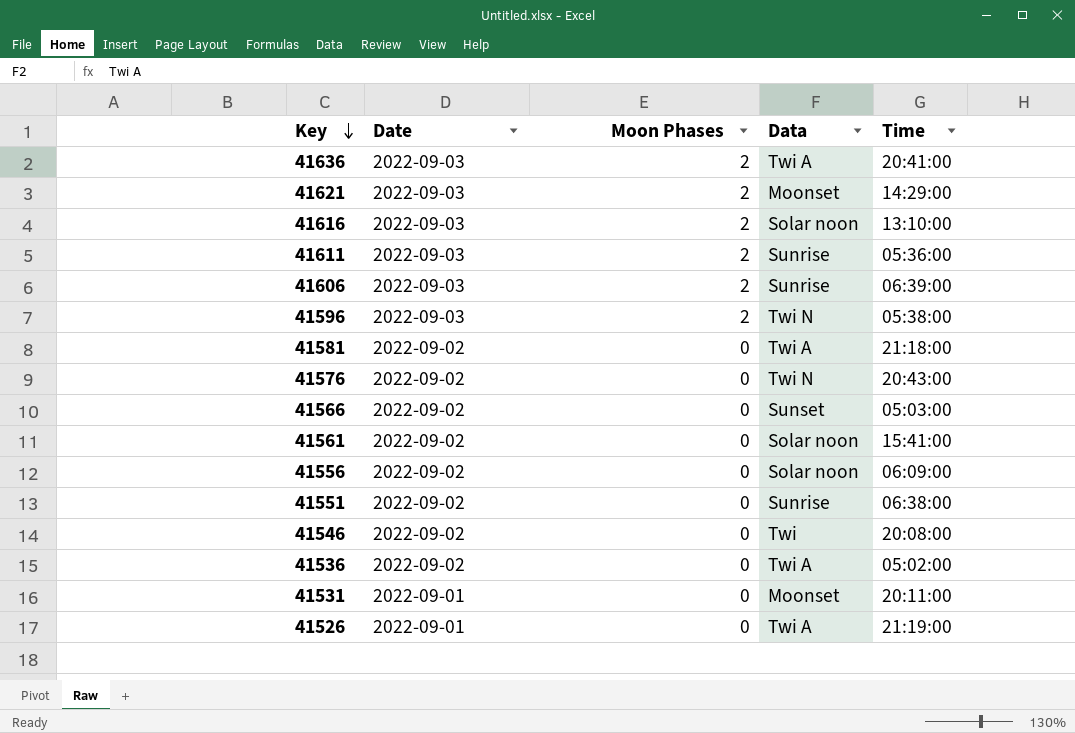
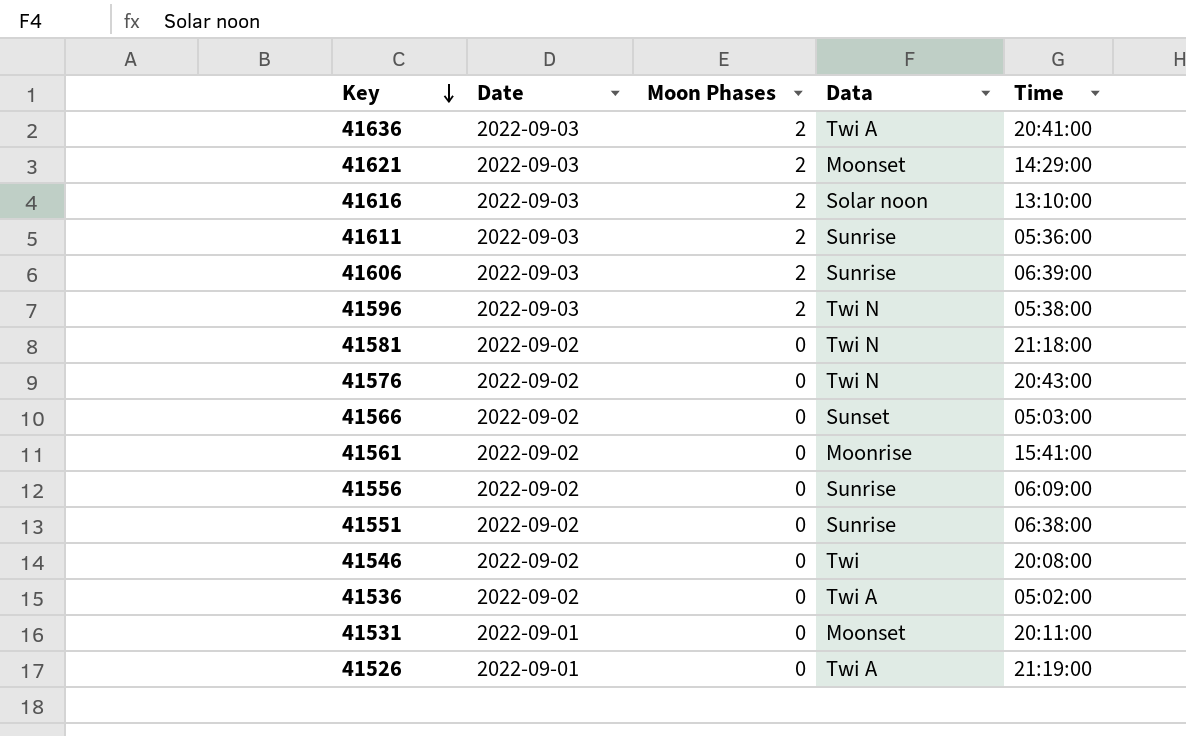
41581 | Data: Twi A -> Twi N
41561 | Data: Solar noon -> Moonrise
41556 | Data: Solar noon -> Sunrise

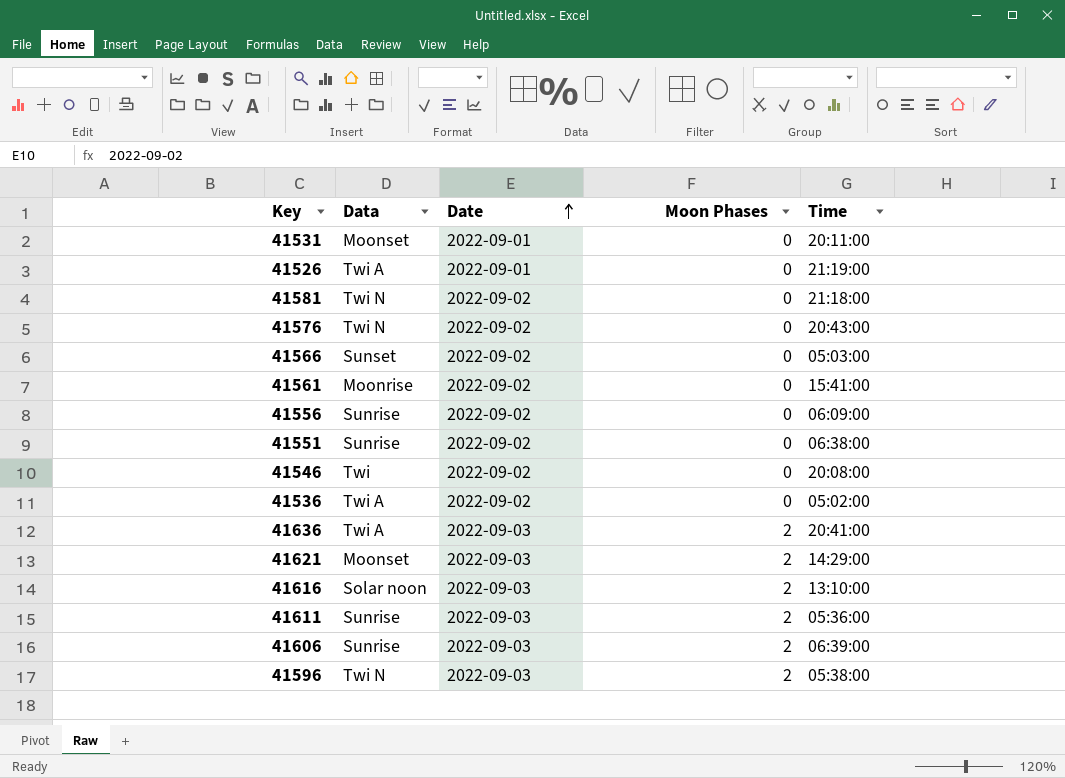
row order: Key descending -> Date ascending
column Data | position: 4 -> 2

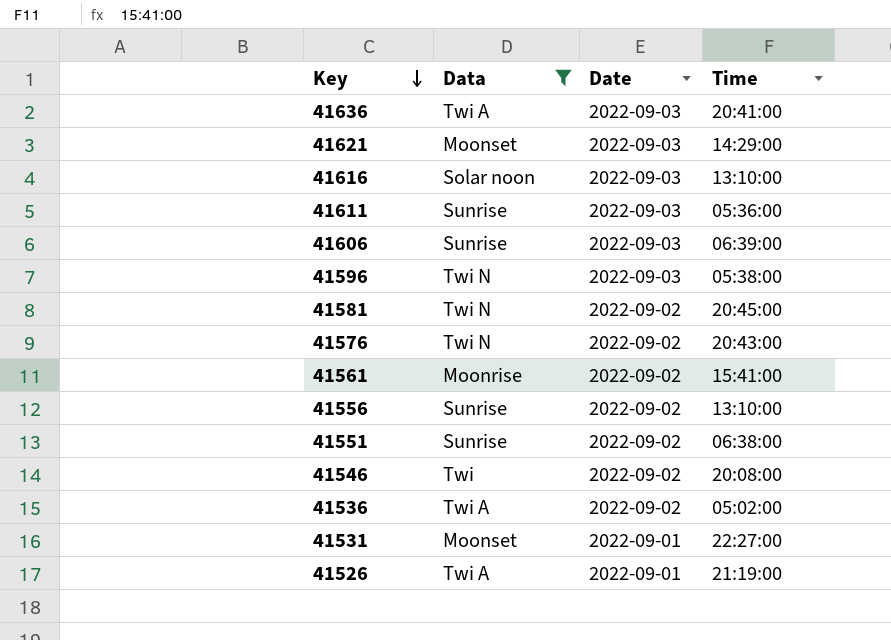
filter: none -> Data != Sunset
row order: Date ascending -> Key descending
column Moon Phases | position: 4 -> none
41581 | Time: 21:18:00 -> 20:45:00
41556 | Time: 06:09:00 -> 13:10:00
41531 | Time: 20:11:00 -> 22:27:00

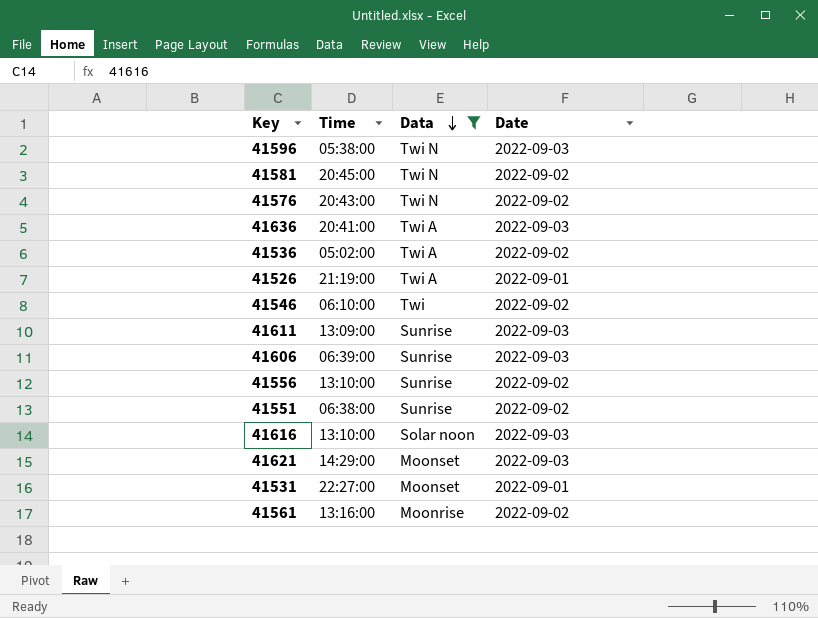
row order: Key descending -> Data descending
column Time | position: 4 -> 2
41546 | Time: 20:08:00 -> 06:10:00
41611 | Time: 05:36:00 -> 13:09:00
41561 | Time: 15:41:00 -> 13:16:00

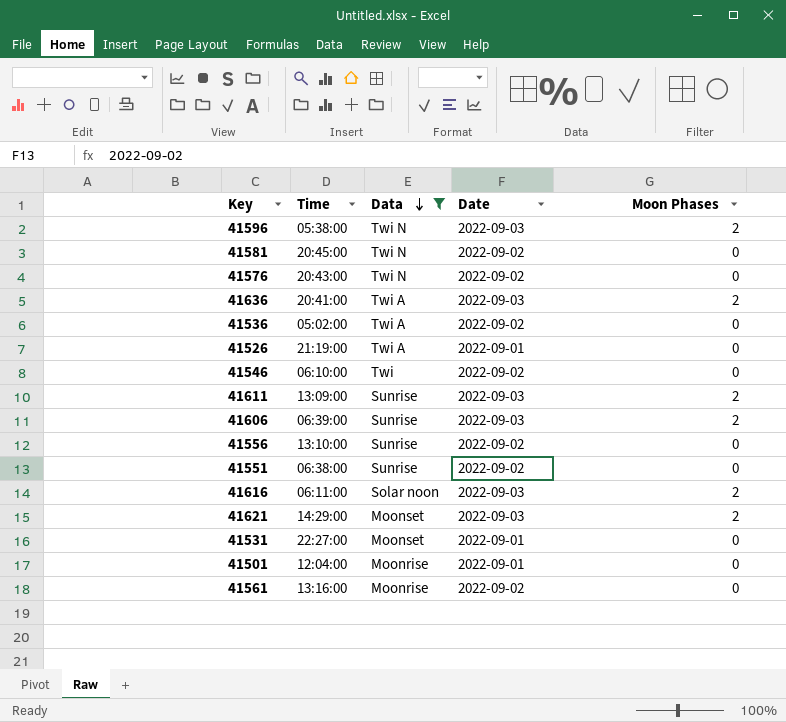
column Moon Phases | position: none -> 5
41616 | Time: 13:10:00 -> 06:11:00
row 41501: none -> 12:04:00 | Moonrise | 2022-09-01 | 0

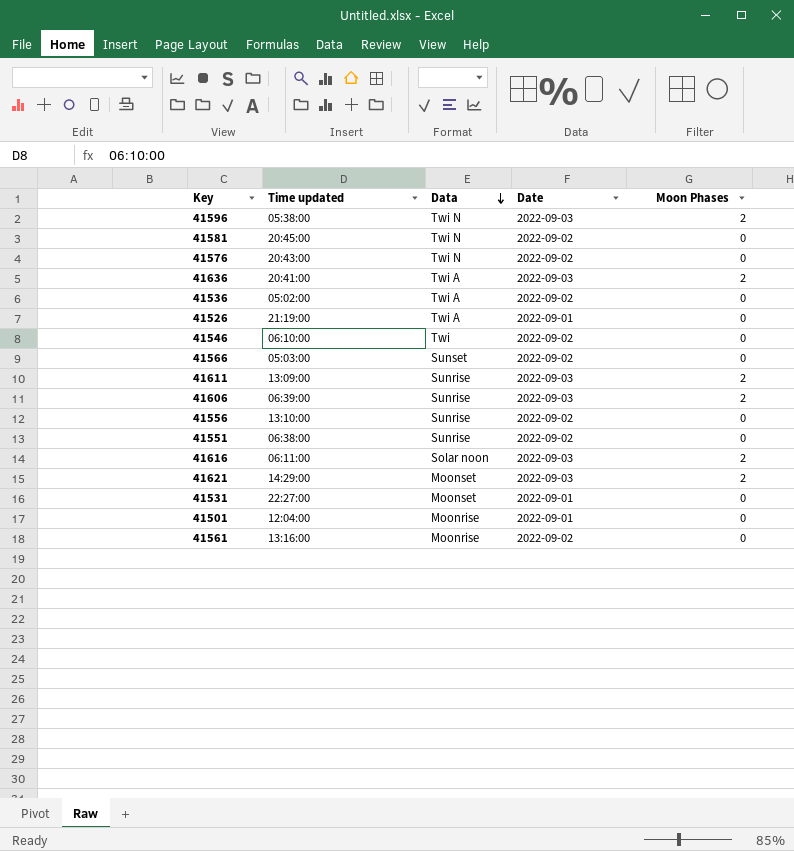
filter: Data != Sunset -> none
column name: Time -> Time updated

